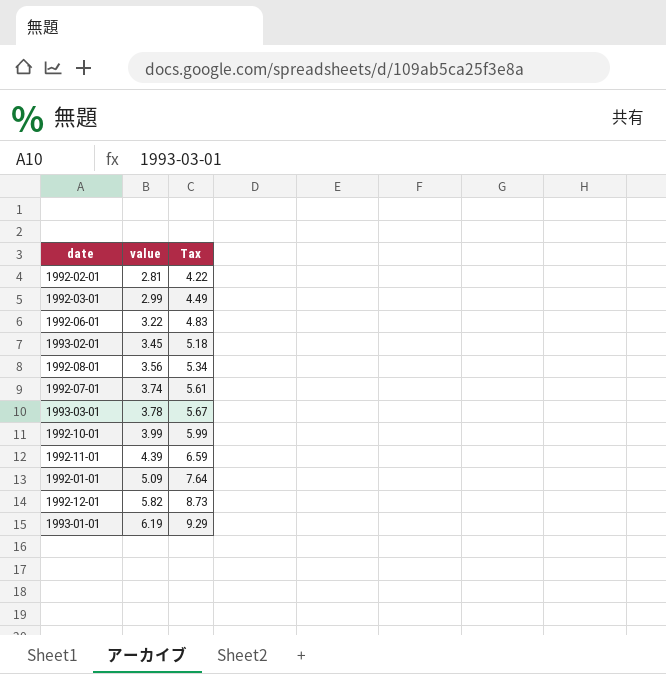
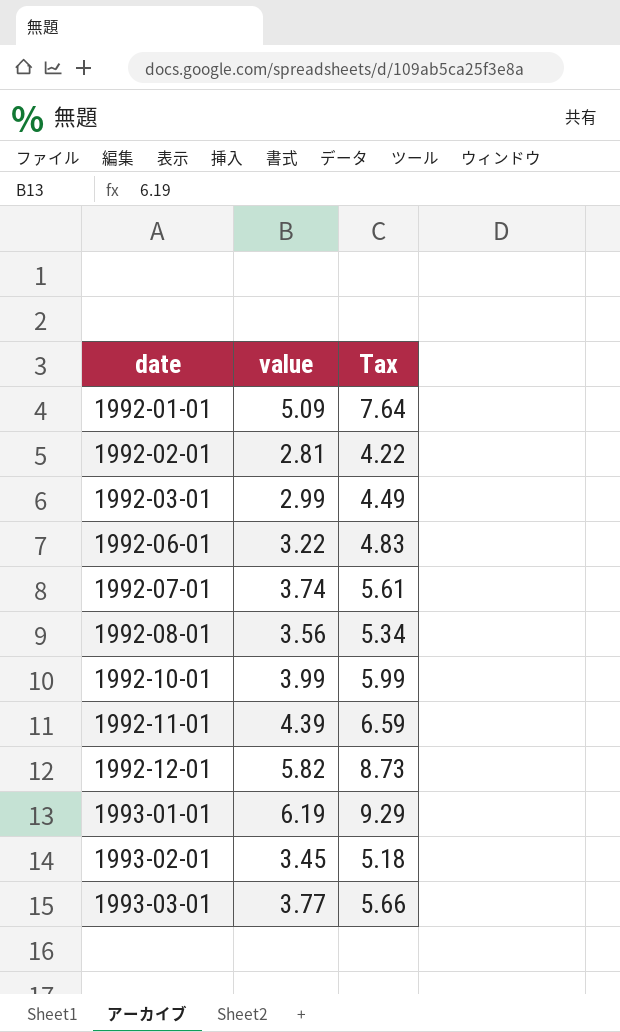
row order: value ascending -> date ascending
1993-03-01 | value: 3.78 -> 3.77
1993-03-01 | Tax: 5.67 -> 5.66

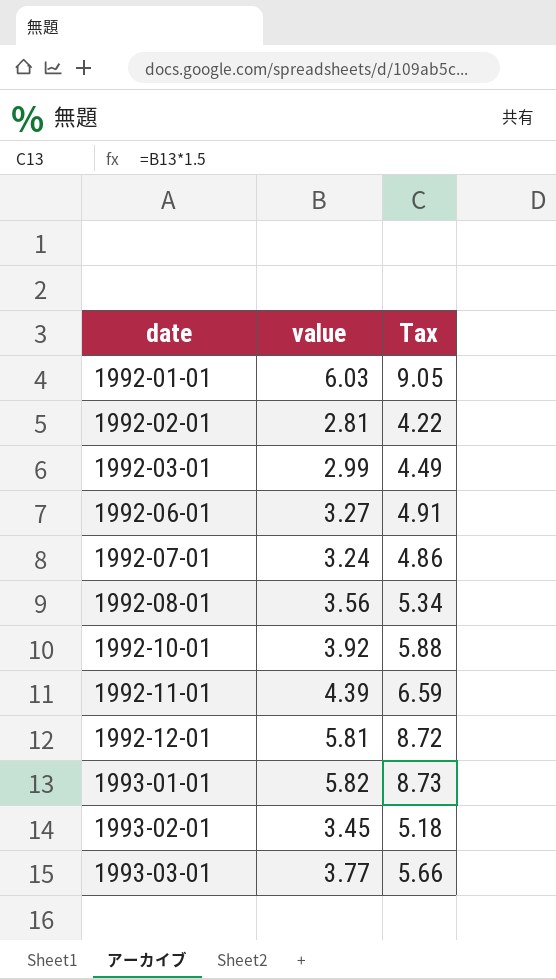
1992-01-01 | value: 5.09 -> 6.03
1992-01-01 | Tax: 7.64 -> 9.05
1992-06-01 | value: 3.22 -> 3.27
1992-06-01 | Tax: 4.83 -> 4.91
1992-07-01 | value: 3.74 -> 3.24
1992-07-01 | Tax: 5.61 -> 4.86
1992-10-01 | value: 3.99 -> 3.92
1992-10-01 | Tax: 5.99 -> 5.88
1992-12-01 | value: 5.82 -> 5.81
1992-12-01 | Tax: 8.73 -> 8.72
1993-01-01 | value: 6.19 -> 5.82
1993-01-01 | Tax: 9.29 -> 8.73

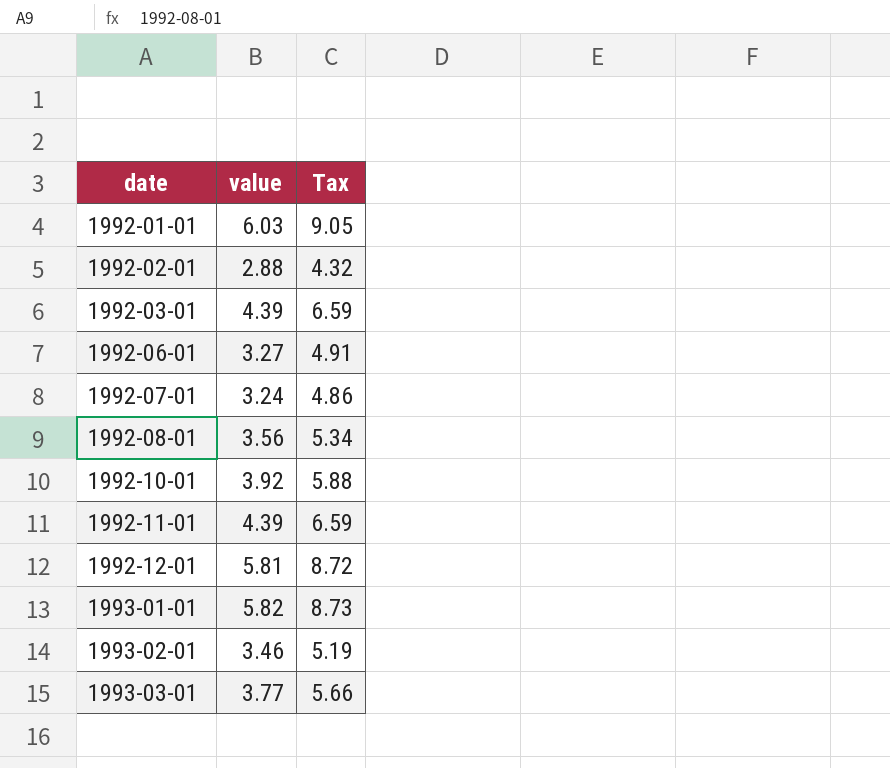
1992-02-01 | value: 2.81 -> 2.88
1992-02-01 | Tax: 4.22 -> 4.32
1992-03-01 | value: 2.99 -> 4.39
1992-03-01 | Tax: 4.49 -> 6.59
1993-02-01 | value: 3.45 -> 3.46
1993-02-01 | Tax: 5.18 -> 5.19

